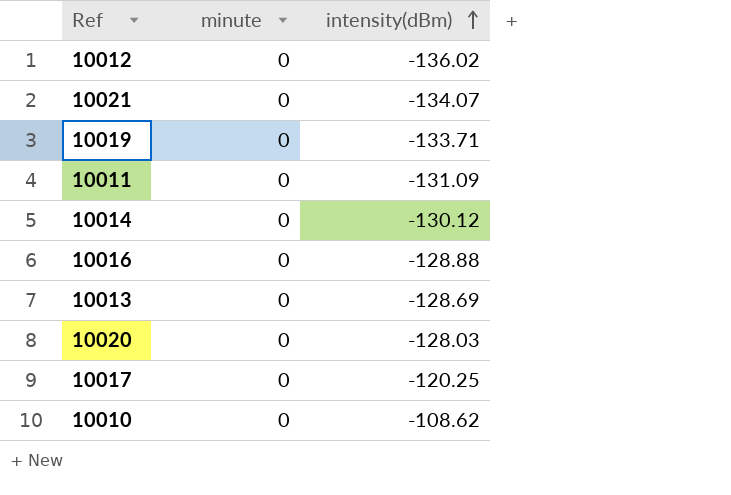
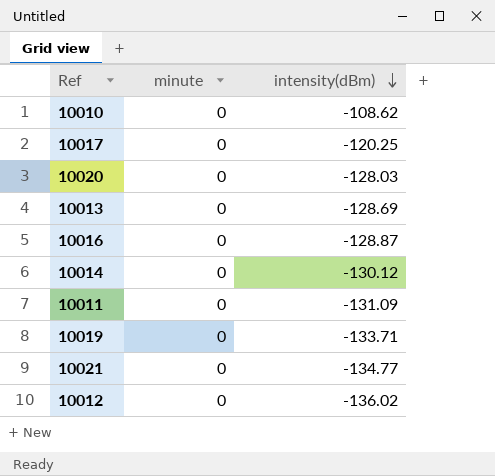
row order: intensity(dBm) ascending -> intensity(dBm) descending
10016 | intensity(dBm): -128.88 -> -128.87
10021 | intensity(dBm): -134.07 -> -134.77

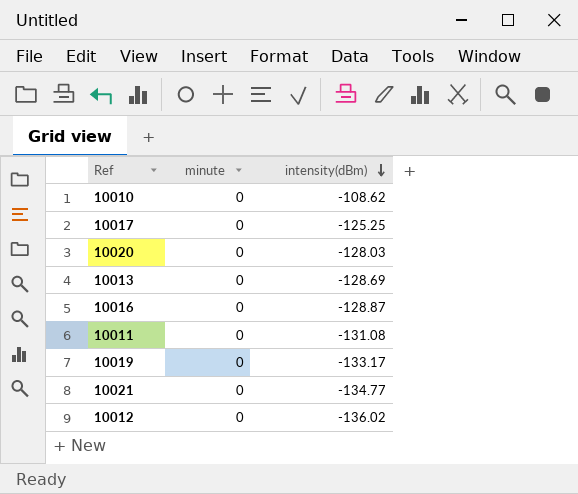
row 10014: 0 | -130.12 -> none
10017 | intensity(dBm): -120.25 -> -125.25
10011 | intensity(dBm): -131.09 -> -131.08
10019 | intensity(dBm): -133.71 -> -133.17

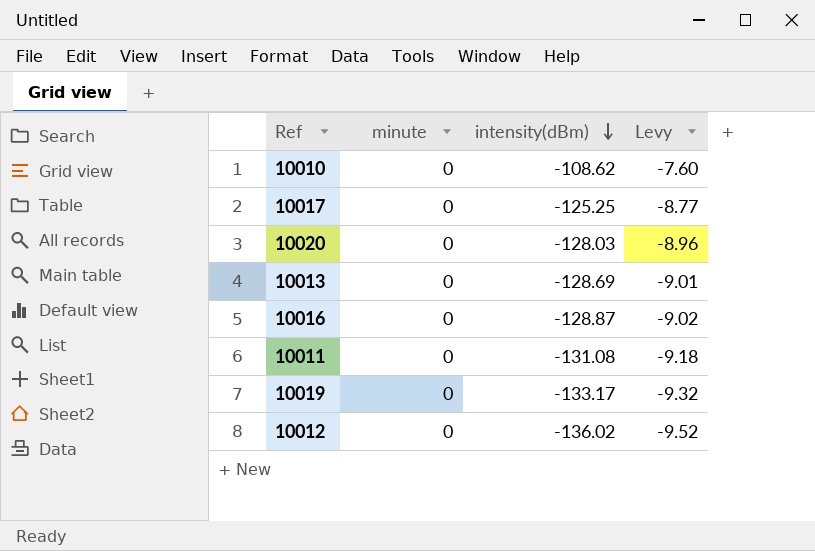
column Levy | formula: none -> [intensity(dBm)] * 0.07
row 10021: 0 | -134.77 -> none

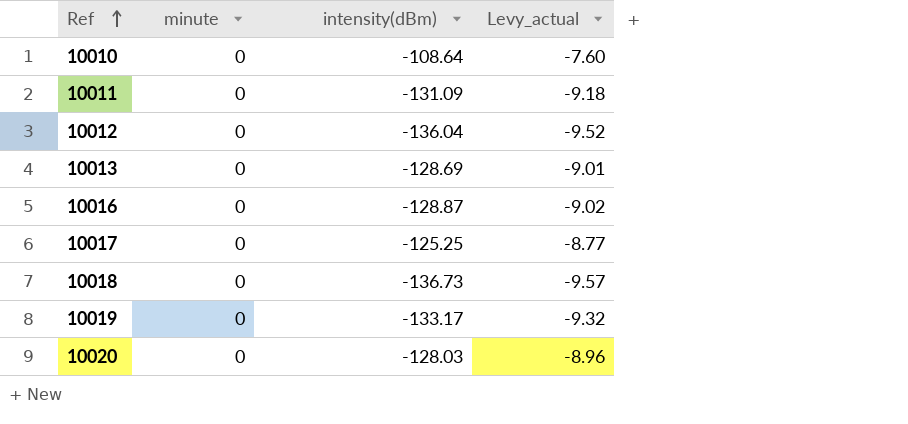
row order: intensity(dBm) descending -> Ref ascending
column name: Levy -> Levy_actual
10010 | intensity(dBm): -108.62 -> -108.64
10011 | intensity(dBm): -131.08 -> -131.09
10012 | intensity(dBm): -136.02 -> -136.04
row 10018: none -> 0 | -136.73 | -9.57

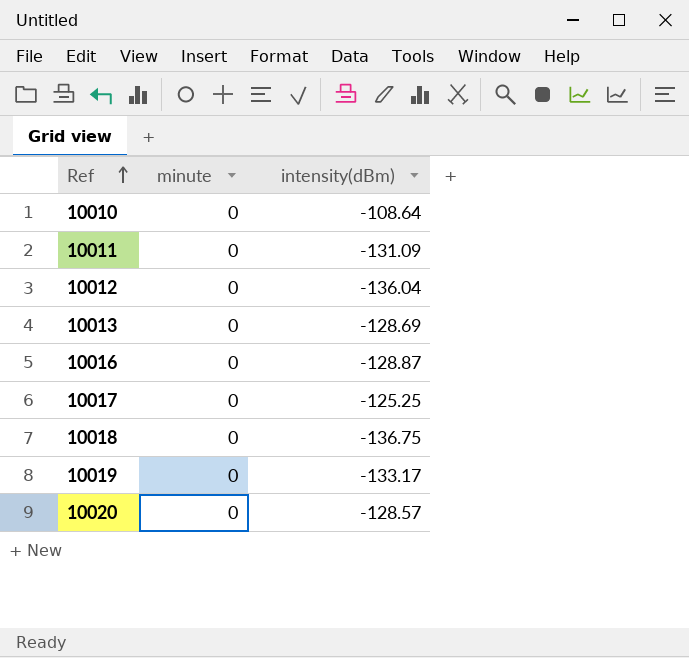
column Levy_actual | formula: [intensity(dBm)] * 0.07 -> none
10018 | intensity(dBm): -136.73 -> -136.75
10020 | intensity(dBm): -128.03 -> -128.57

